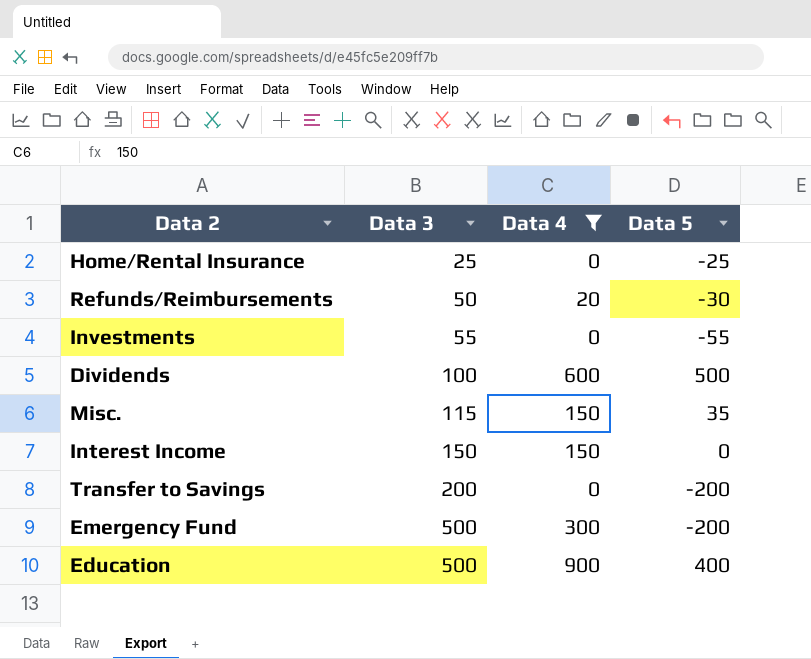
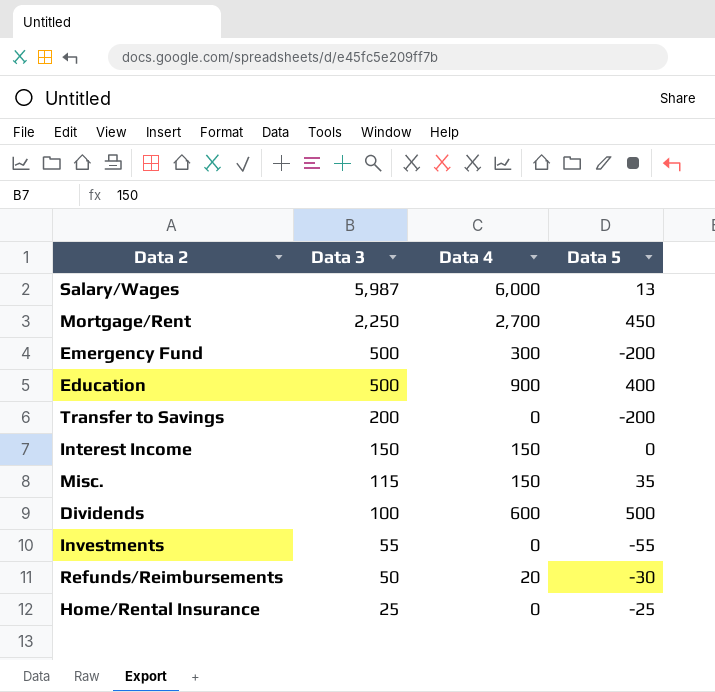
filter: Data 4 <= 900 -> none
row order: Data 3 ascending -> Data 3 descending

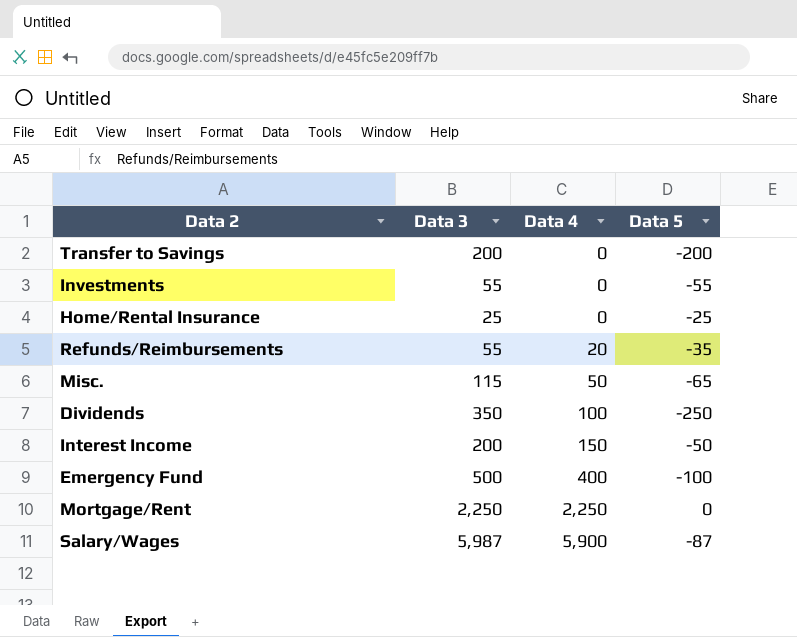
row order: Data 3 descending -> Data 4 ascending
row Education: 500 | 900 | 400 -> none
Refunds/Reimbursements | Data 3: 50 -> 55
Refunds/Reimbursements | Data 5: -30 -> -35
Misc. | Data 4: 150 -> 50
Misc. | Data 5: 35 -> -65
Dividends | Data 3: 100 -> 350
Dividends | Data 4: 600 -> 100
Dividends | Data 5: 500 -> -250
Interest Income | Data 3: 150 -> 200
Interest Income | Data 5: 0 -> -50
Emergency Fund | Data 4: 300 -> 400
Emergency Fund | Data 5: -200 -> -100
Mortgage/Rent | Data 4: 2,700 -> 2,250
Mortgage/Rent | Data 5: 450 -> 0
Salary/Wages | Data 4: 6,000 -> 5,900
Salary/Wages | Data 5: 13 -> -87

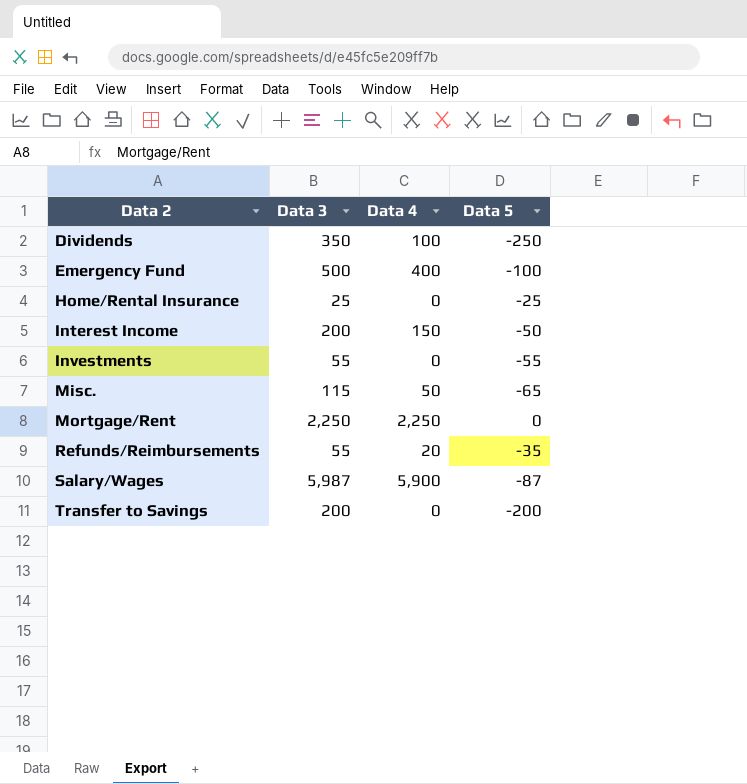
row order: Data 4 ascending -> Data 2 ascending

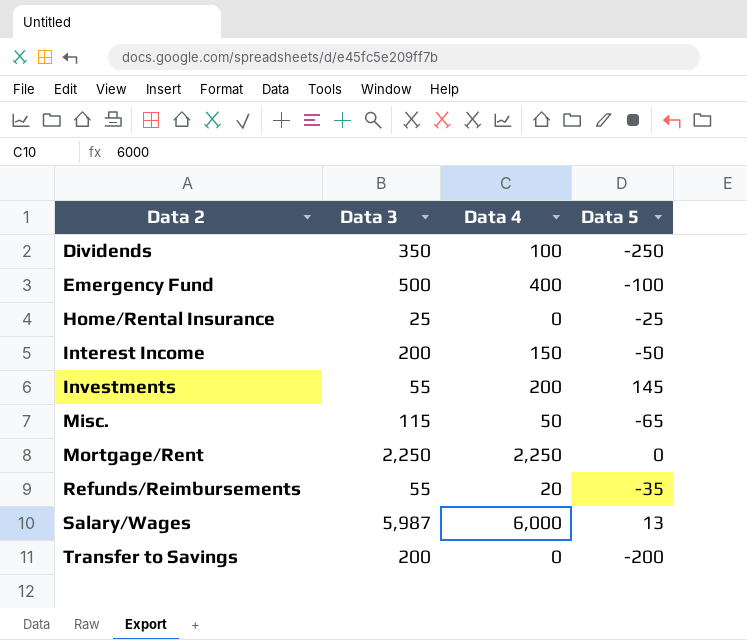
Investments | Data 4: 0 -> 200
Investments | Data 5: -55 -> 145
Salary/Wages | Data 4: 5,900 -> 6,000
Salary/Wages | Data 5: -87 -> 13

